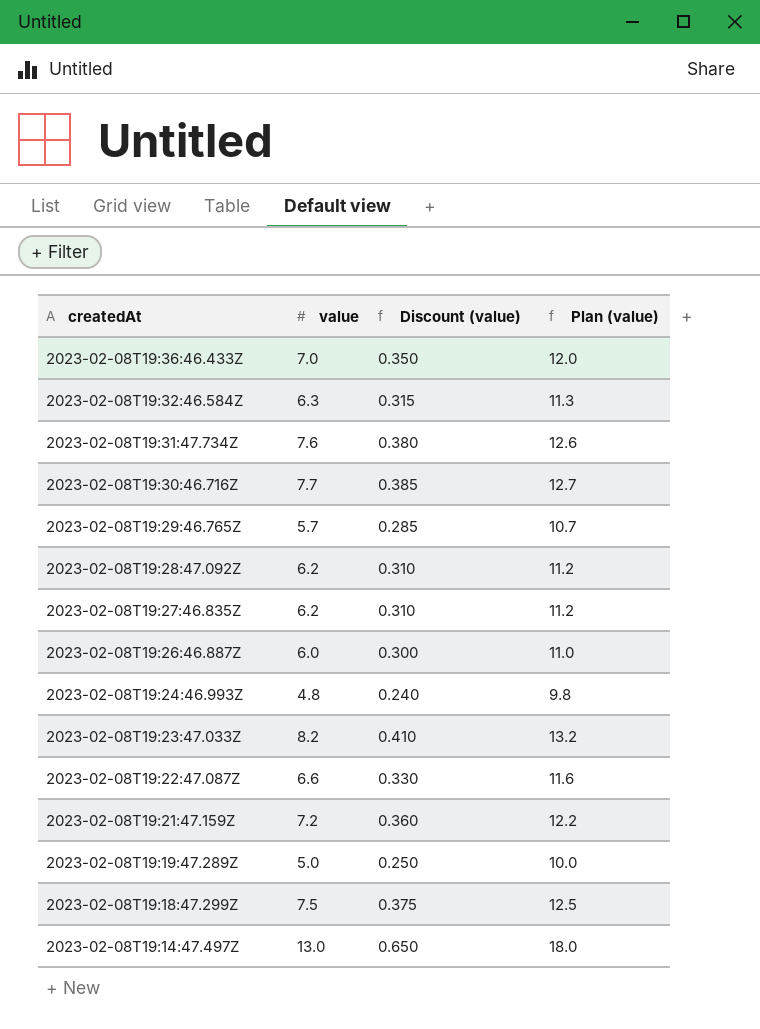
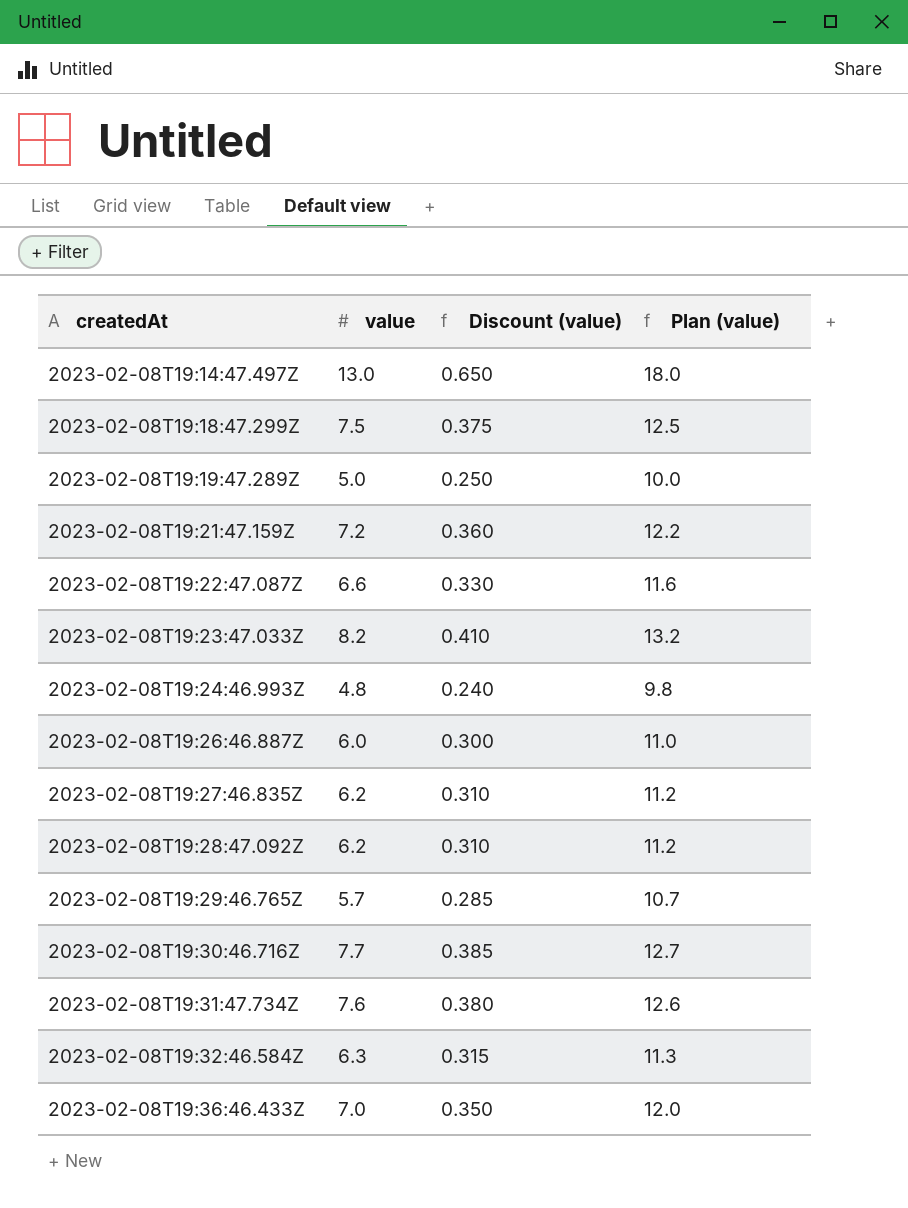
row order: createdAt descending -> createdAt ascending

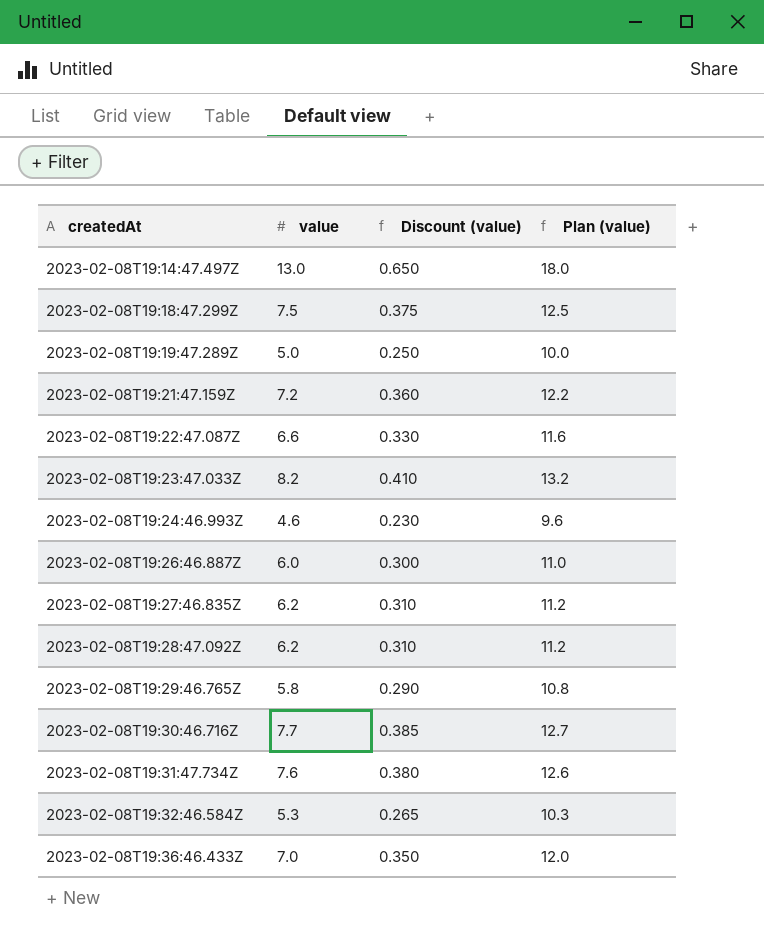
2023-02-08T19:24:46.993Z | value: 4.8 -> 4.6
2023-02-08T19:24:46.993Z | Discount (value): 0.240 -> 0.230
2023-02-08T19:24:46.993Z | Plan (value): 9.8 -> 9.6
2023-02-08T19:29:46.765Z | value: 5.7 -> 5.8
2023-02-08T19:29:46.765Z | Discount (value): 0.285 -> 0.290
2023-02-08T19:29:46.765Z | Plan (value): 10.7 -> 10.8
2023-02-08T19:32:46.584Z | value: 6.3 -> 5.3
2023-02-08T19:32:46.584Z | Discount (value): 0.315 -> 0.265
2023-02-08T19:32:46.584Z | Plan (value): 11.3 -> 10.3

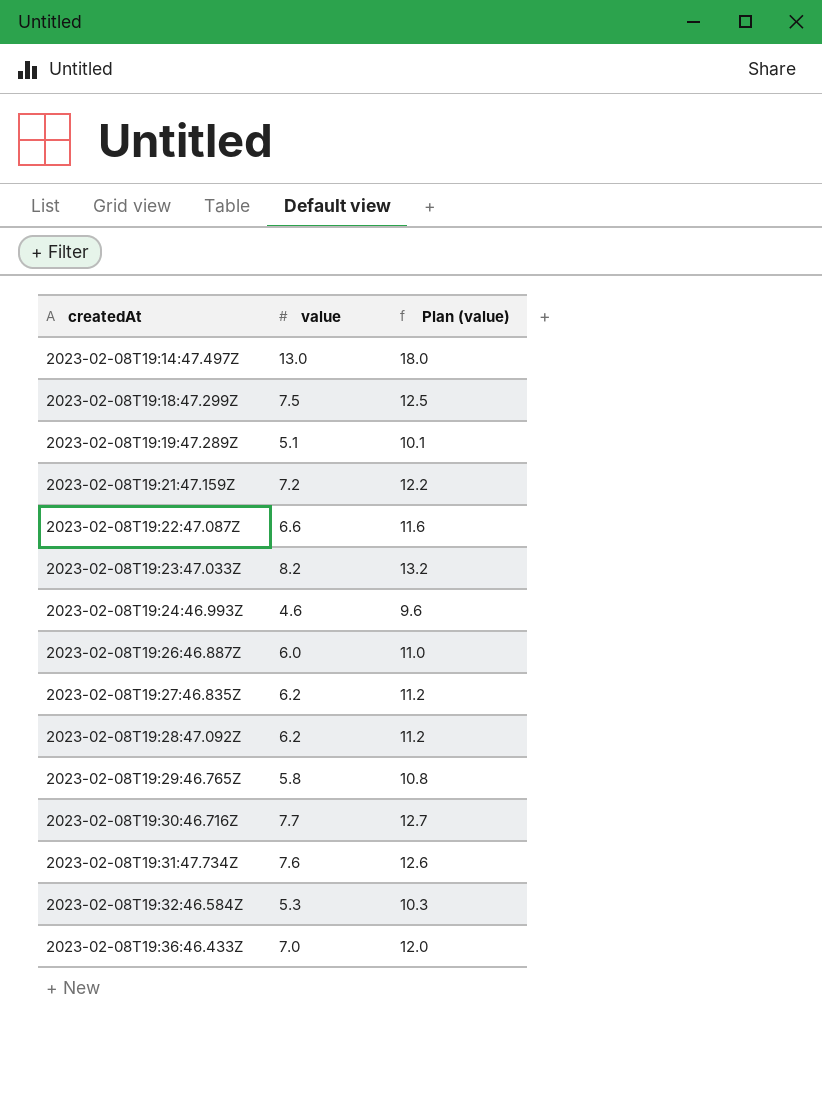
column Discount (value) | formula: [value] * 0.05 -> none
2023-02-08T19:19:47.289Z | value: 5.0 -> 5.1
2023-02-08T19:19:47.289Z | Plan (value): 10.0 -> 10.1

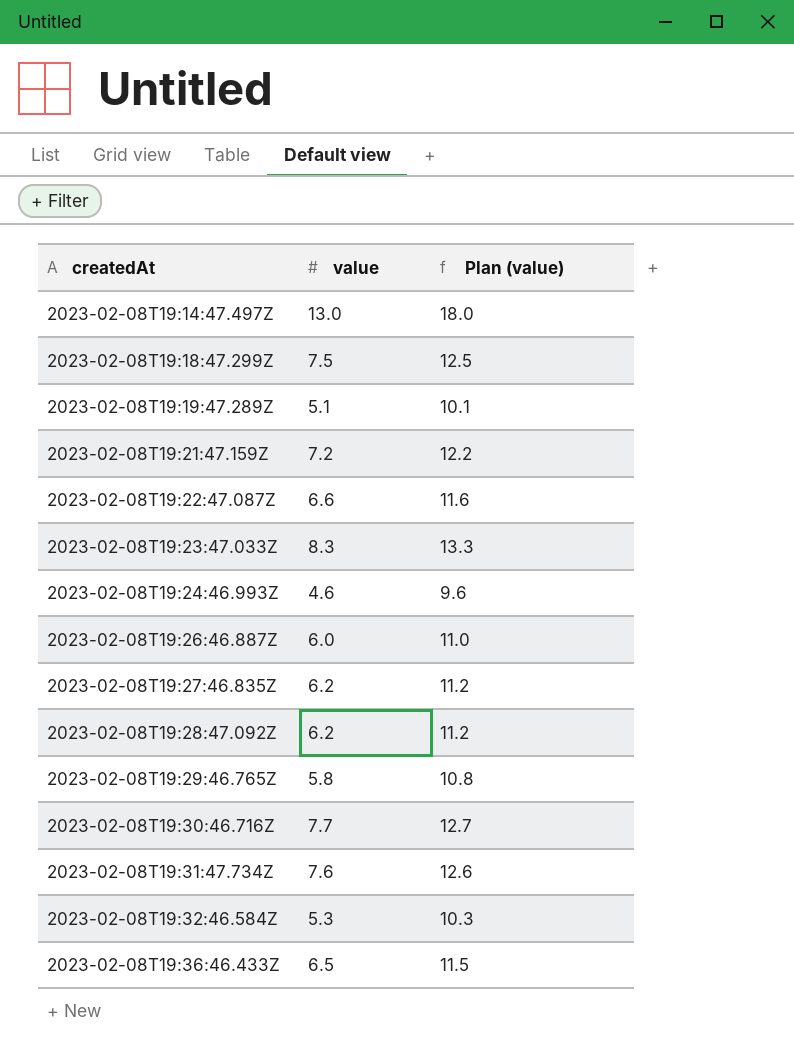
2023-02-08T19:23:47.033Z | value: 8.2 -> 8.3
2023-02-08T19:23:47.033Z | Plan (value): 13.2 -> 13.3
2023-02-08T19:36:46.433Z | value: 7.0 -> 6.5
2023-02-08T19:36:46.433Z | Plan (value): 12.0 -> 11.5

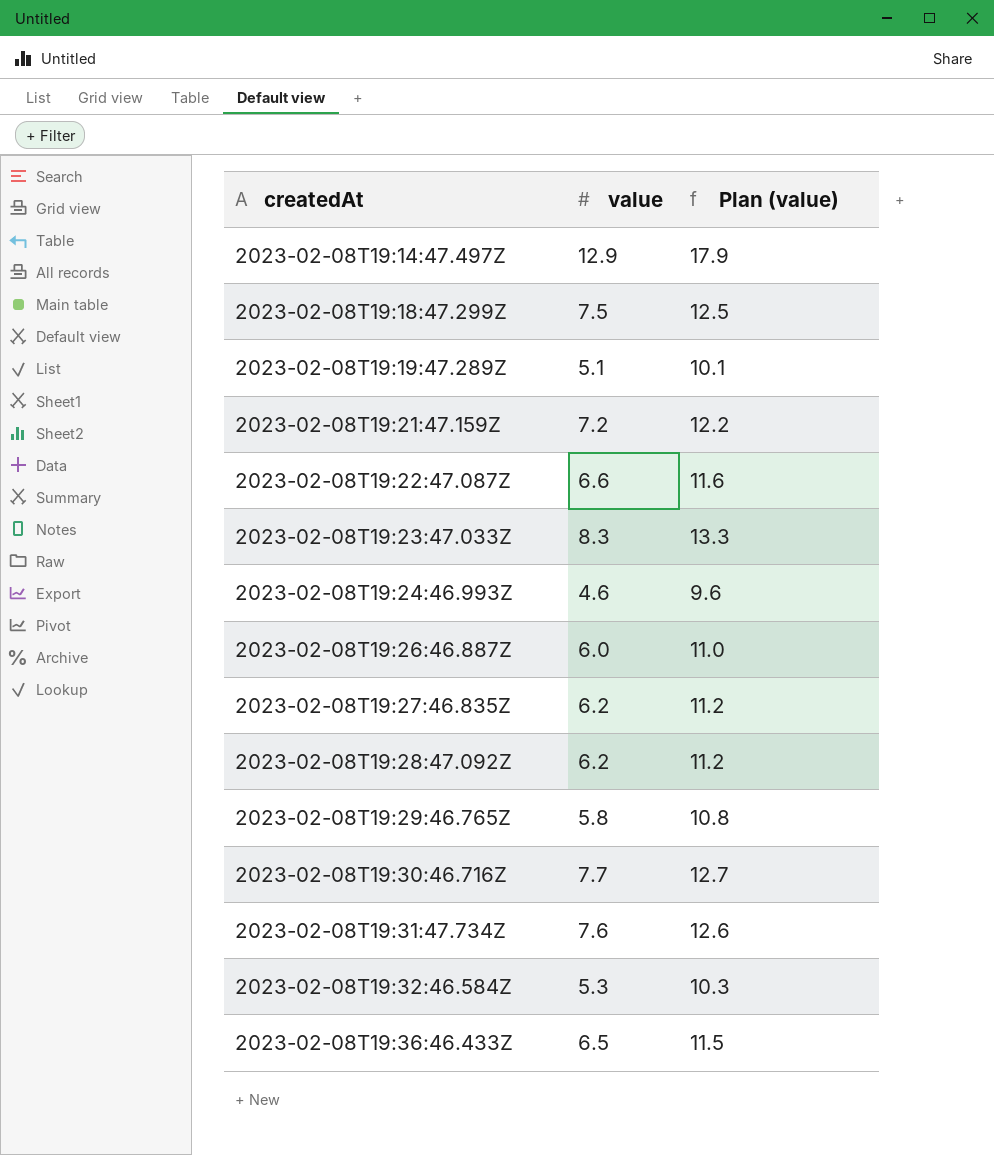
2023-02-08T19:14:47.497Z | value: 13.0 -> 12.9
2023-02-08T19:14:47.497Z | Plan (value): 18.0 -> 17.9

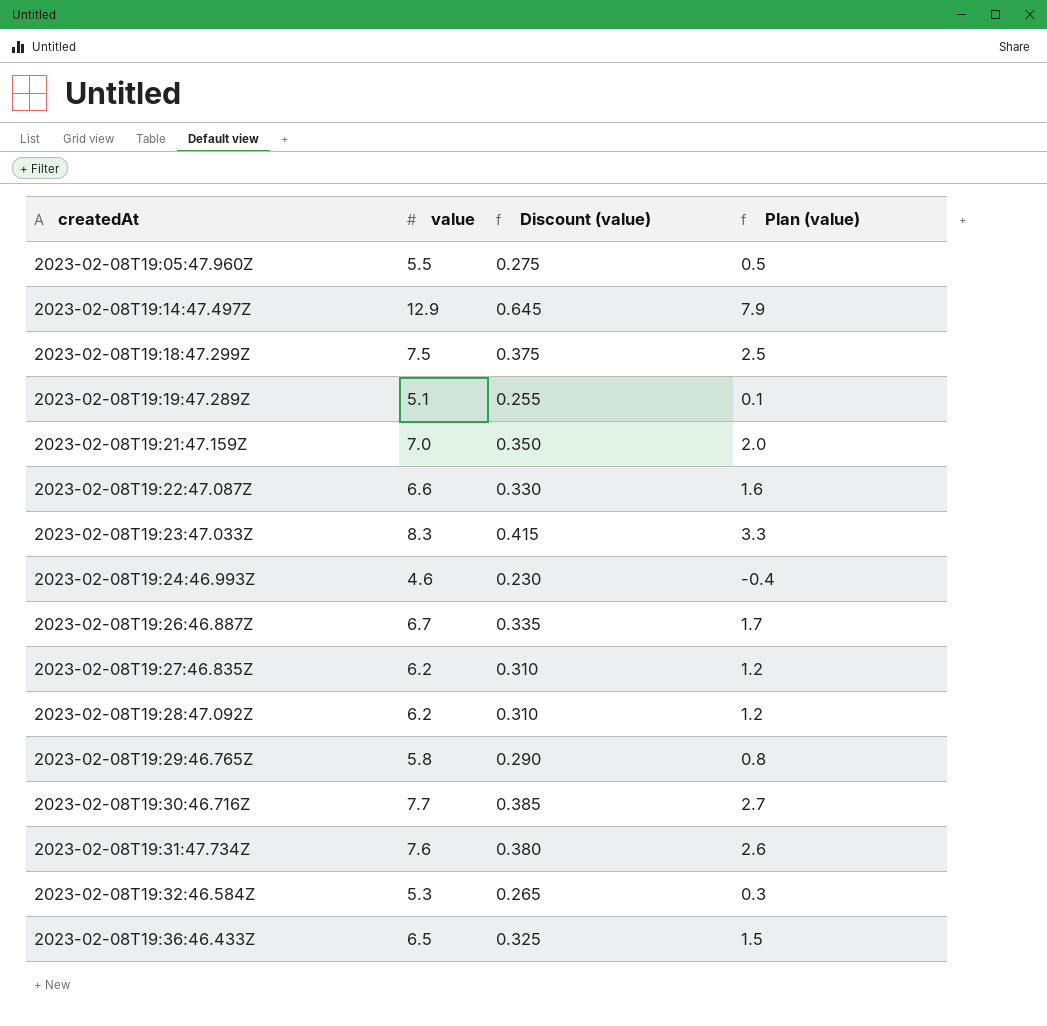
column Discount (value) | formula: none -> [value] * 0.05
column Plan (value) | formula: [value] + 5 -> [value] - 5
row 2023-02-08T19:05:47.960Z: none -> 5.5 | 0.275 | 0.5
2023-02-08T19:21:47.159Z | value: 7.2 -> 7.0
2023-02-08T19:26:46.887Z | value: 6.0 -> 6.7

